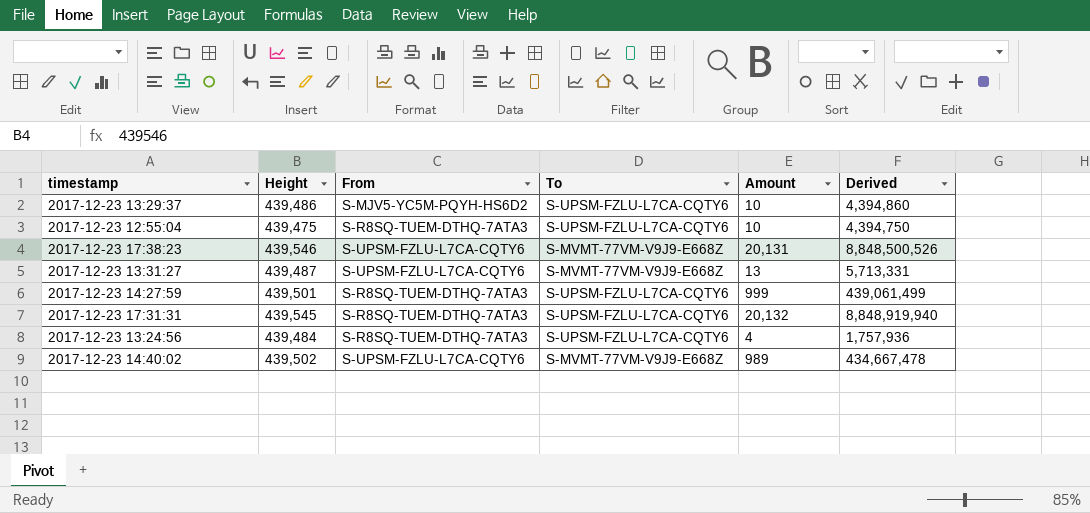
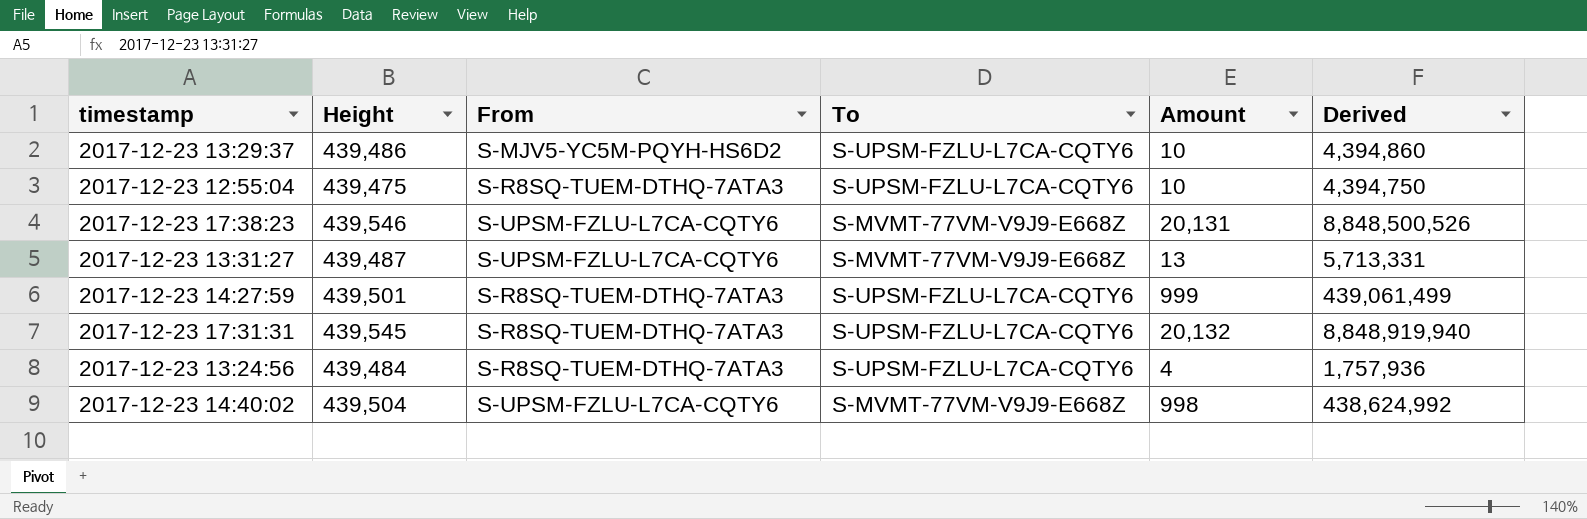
2017-12-23 14:40:02 | Height: 439,502 -> 439,504
2017-12-23 14:40:02 | Amount: 989 -> 998
2017-12-23 14:40:02 | Derived: 434,667,478 -> 438,624,992

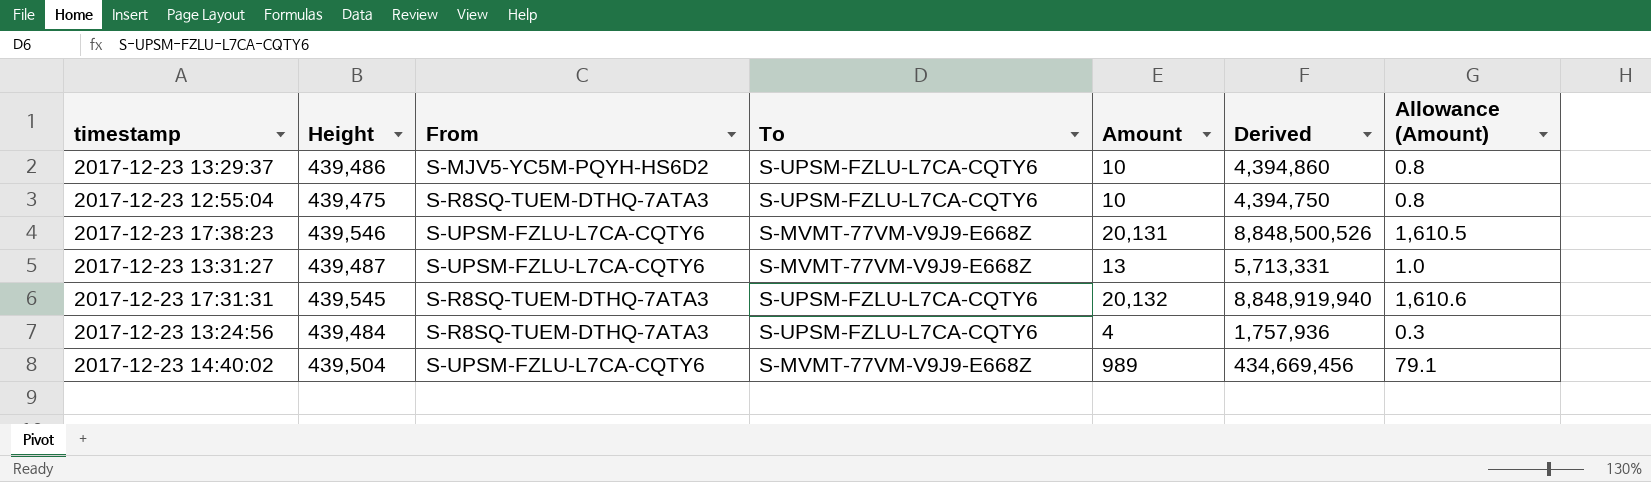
column Allowance (Amount) | formula: none -> [Amount] * 0.08
row 2017-12-23 14:27:59: 439,501 | S-R8SQ-TUEM-DTHQ-7ATA3 | S-UPSM-FZLU-L7CA-CQTY6 | 999 | 439,061,499 -> none
2017-12-23 14:40:02 | Amount: 998 -> 989
2017-12-23 14:40:02 | Derived: 438,624,992 -> 434,669,456

